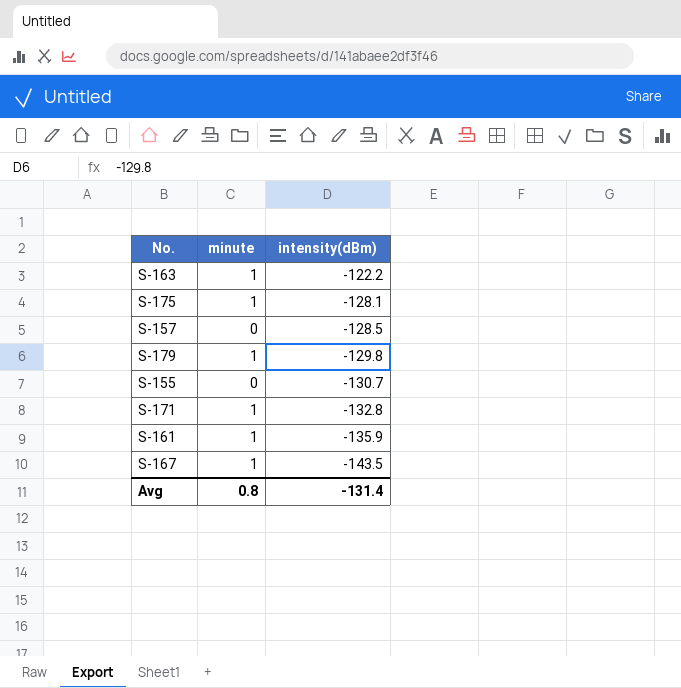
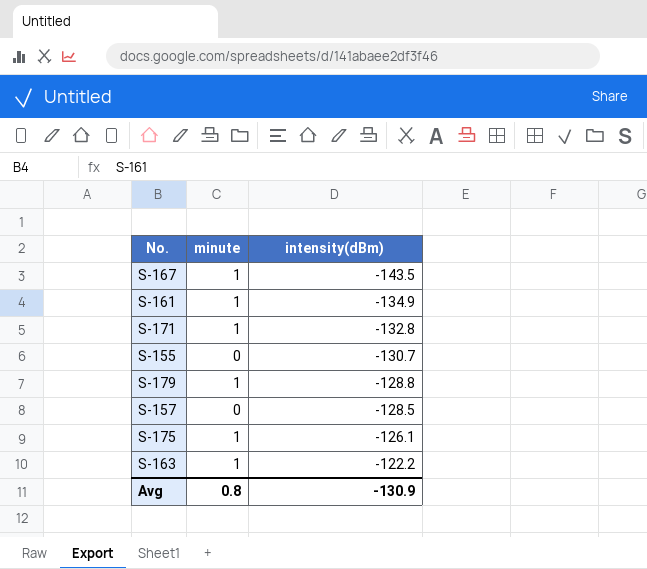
row order: intensity(dBm) descending -> intensity(dBm) ascending
S-161 | intensity(dBm): -135.9 -> -134.9
S-179 | intensity(dBm): -129.8 -> -128.8
S-175 | intensity(dBm): -128.1 -> -126.1
Avg | intensity(dBm): -131.4 -> -130.9

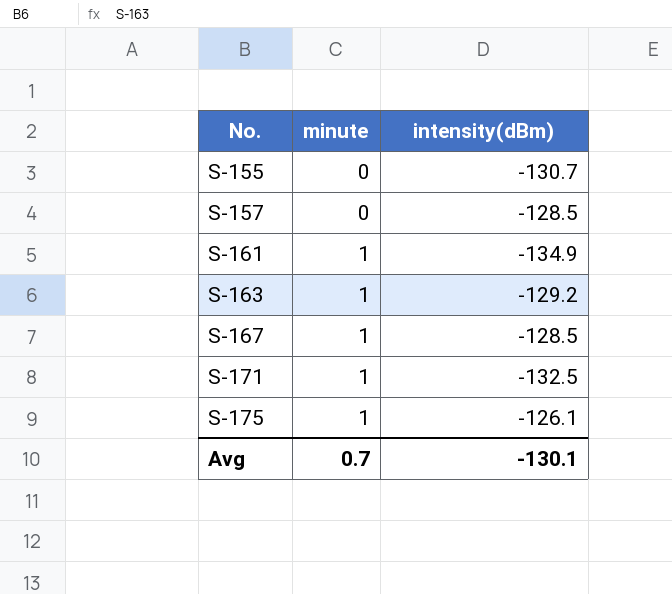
row order: intensity(dBm) ascending -> No. ascending
row S-179: 1 | -128.8 -> none
S-163 | intensity(dBm): -122.2 -> -129.2
S-167 | intensity(dBm): -143.5 -> -128.5
S-171 | intensity(dBm): -132.8 -> -132.5
Avg | minute: 0.8 -> 0.7
Avg | intensity(dBm): -130.9 -> -130.1

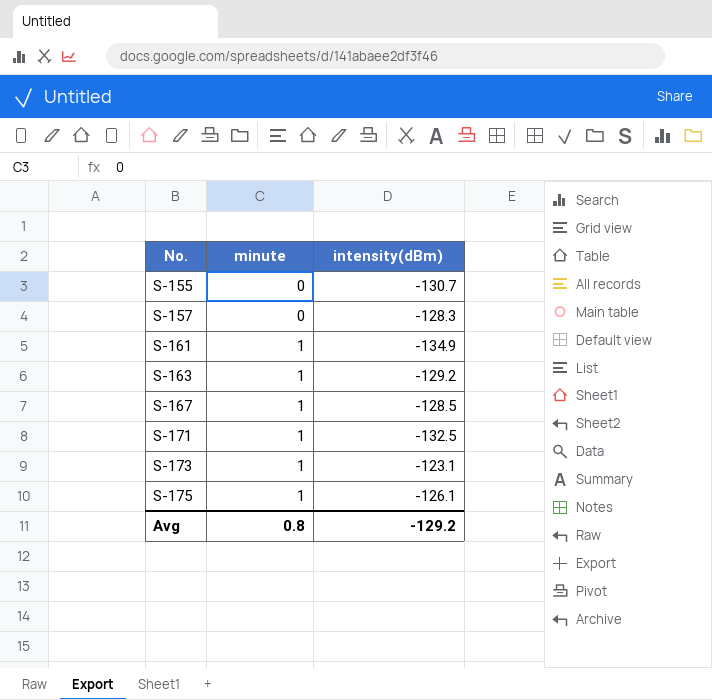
S-157 | intensity(dBm): -128.5 -> -128.3
row S-173: none -> 1 | -123.1
Avg | minute: 0.7 -> 0.8
Avg | intensity(dBm): -130.1 -> -129.2

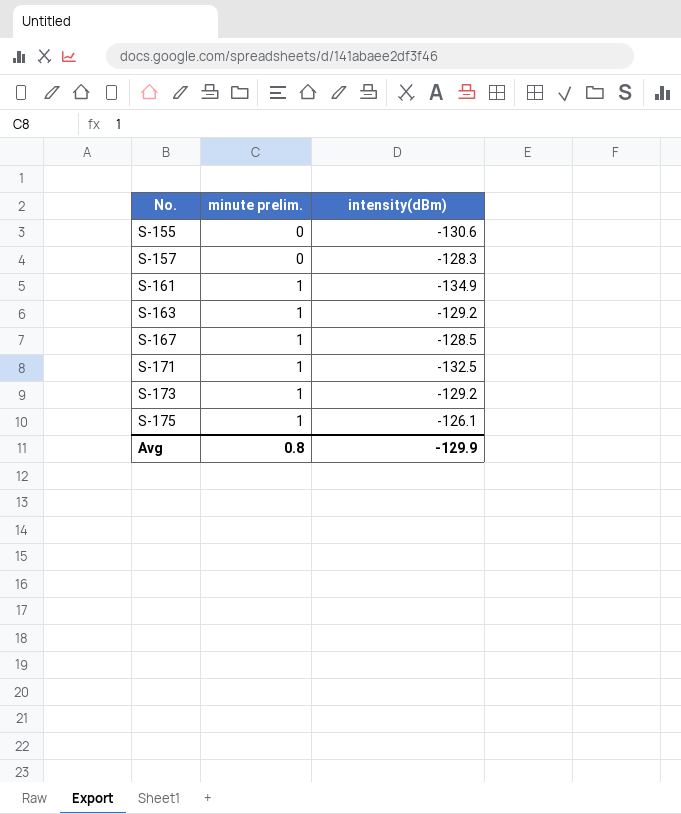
column name: minute -> minute prelim.
S-155 | intensity(dBm): -130.7 -> -130.6
S-173 | intensity(dBm): -123.1 -> -129.2
Avg | intensity(dBm): -129.2 -> -129.9

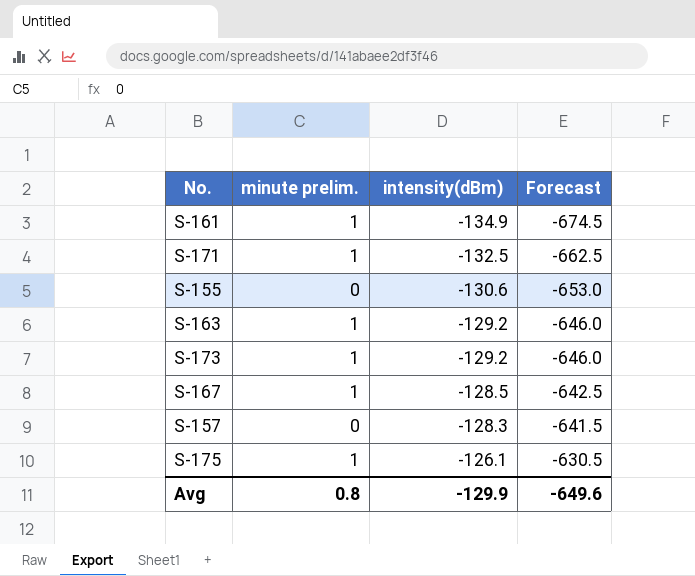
row order: No. ascending -> intensity(dBm) ascending
column Forecast | formula: none -> [intensity(dBm)] * 5

